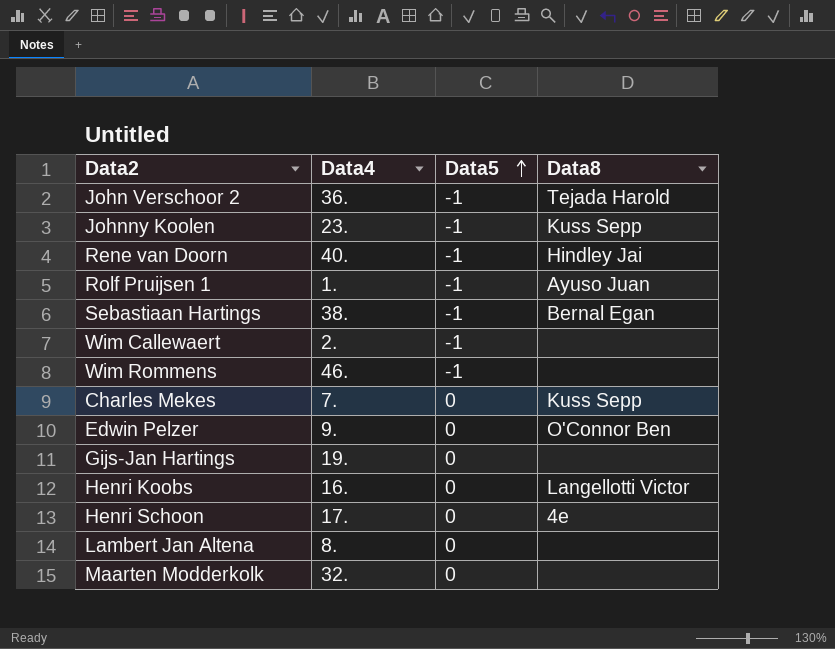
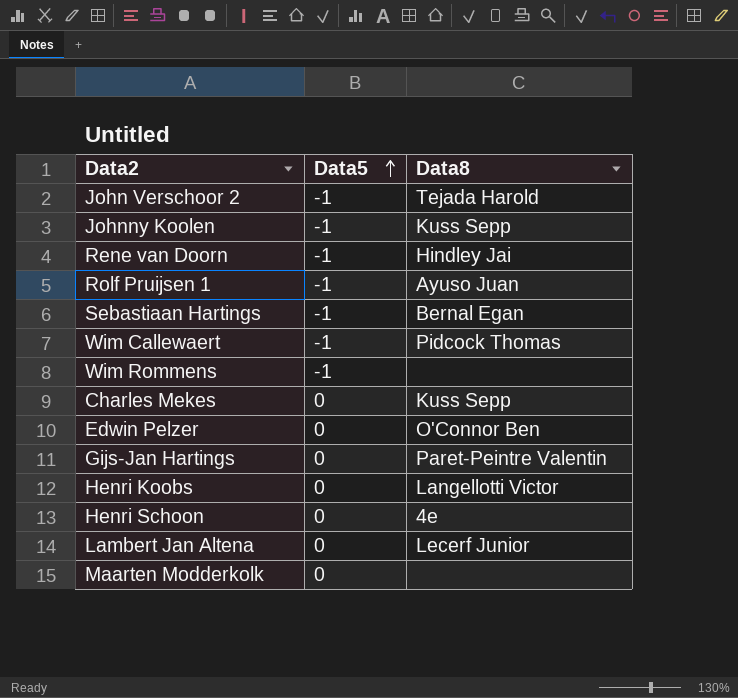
column Data4 | position: 2 -> none
Wim Callewaert | Data8: none -> Pidcock Thomas
Gijs-Jan Hartings | Data8: none -> Paret-Peintre Valentin
Lambert Jan Altena | Data8: none -> Lecerf Junior

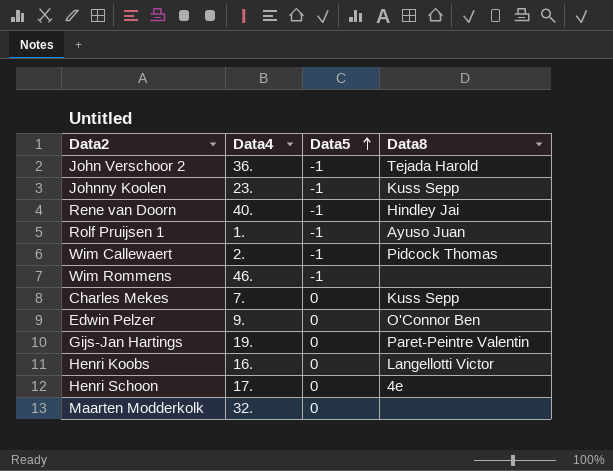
column Data4 | position: none -> 2
row Sebastiaan Hartings: -1 | Bernal Egan -> none
row Lambert Jan Altena: 0 | Lecerf Junior -> none

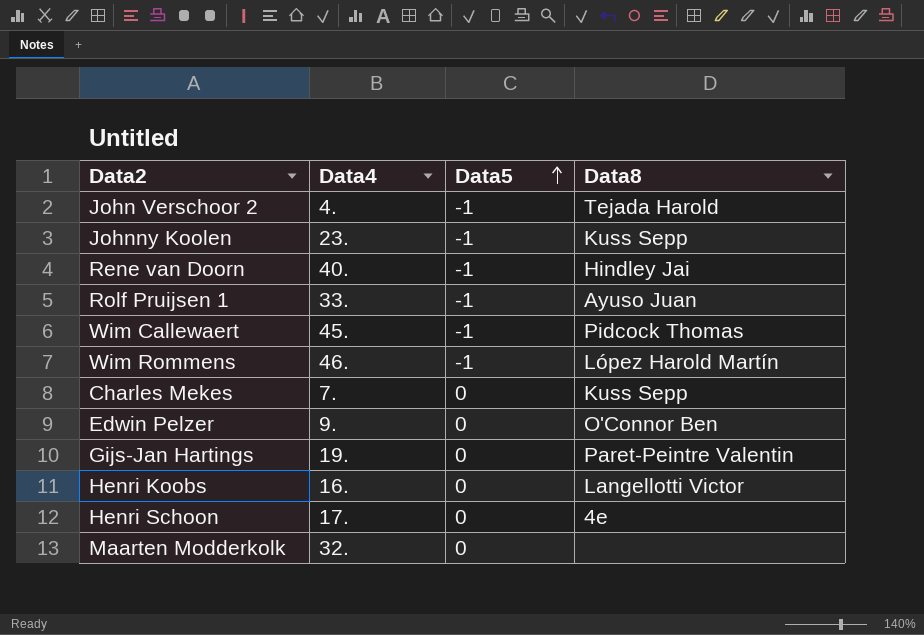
John Verschoor 2 | Data4: 36. -> 4.
Rolf Pruijsen 1 | Data4: 1. -> 33.
Wim Callewaert | Data4: 2. -> 45.
Wim Rommens | Data8: none -> López Harold Martín

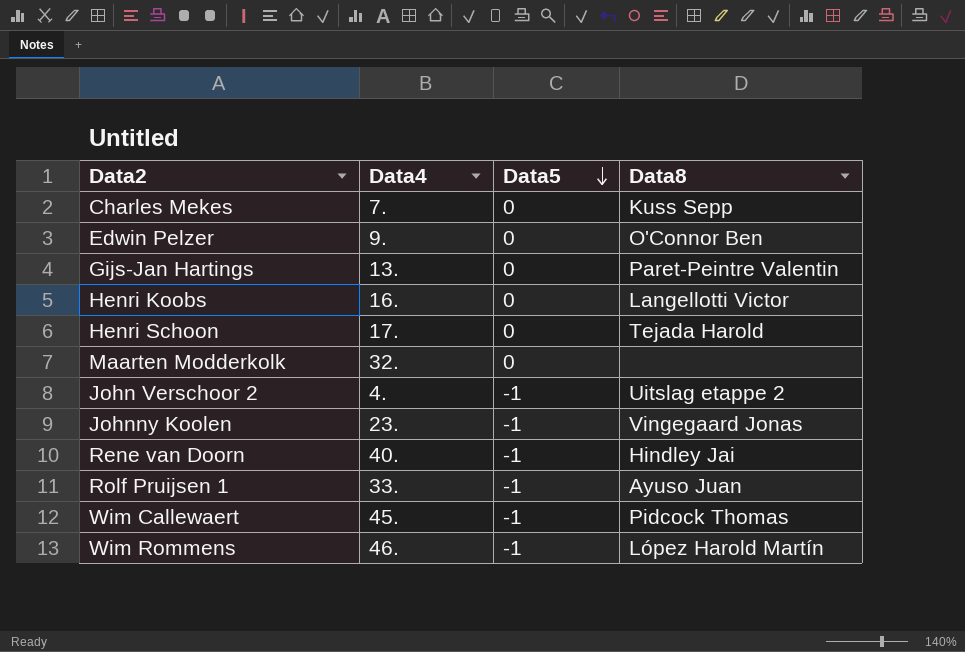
row order: Data5 ascending -> Data5 descending
Gijs-Jan Hartings | Data4: 19. -> 13.
Henri Schoon | Data8: 4e -> Tejada Harold
John Verschoor 2 | Data8: Tejada Harold -> Uitslag etappe 2
Johnny Koolen | Data8: Kuss Sepp -> Vingegaard Jonas

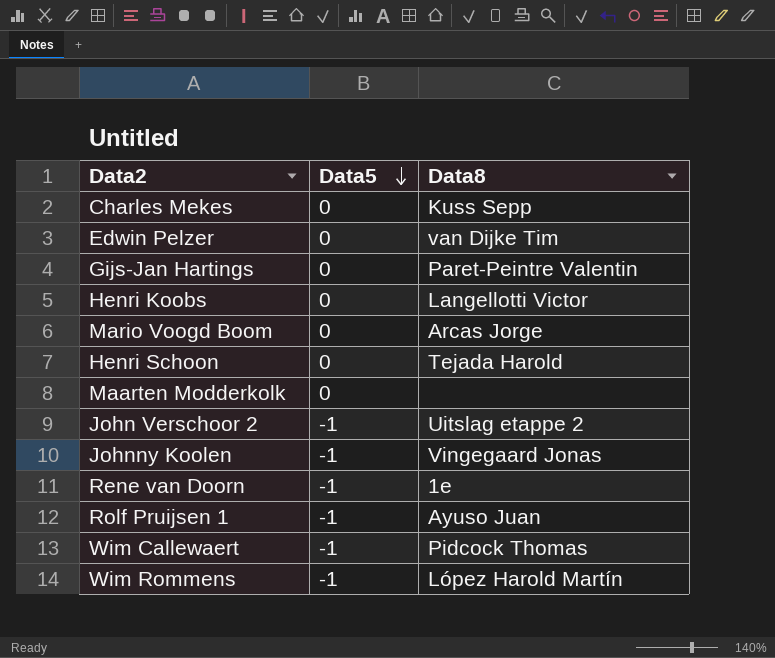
column Data4 | position: 2 -> none
Edwin Pelzer | Data8: O'Connor Ben -> van Dijke Tim
row Mario Voogd Boom: none -> 0 | Arcas Jorge
Rene van Doorn | Data8: Hindley Jai -> 1e

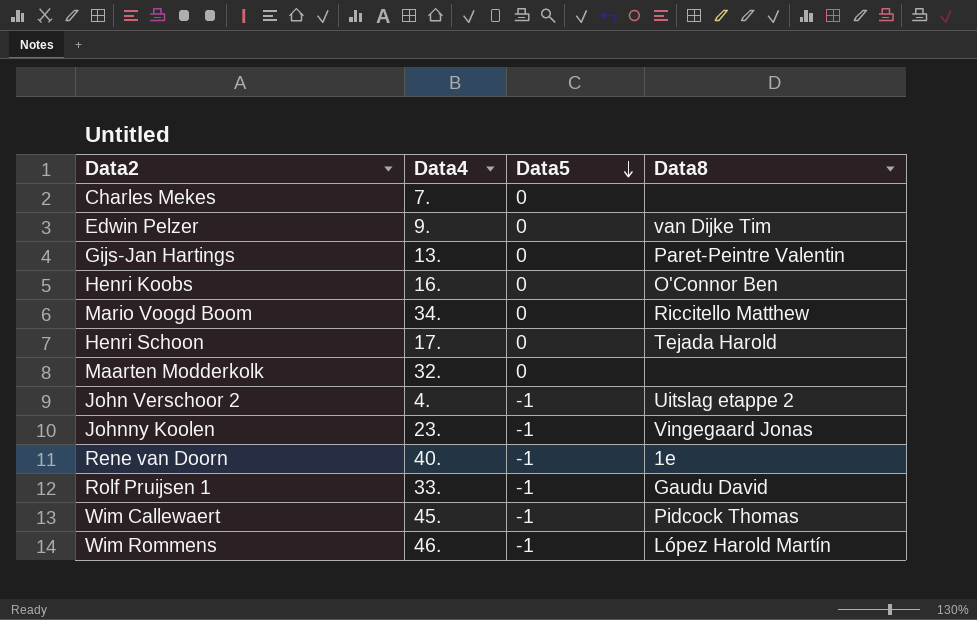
column Data4 | position: none -> 2
Charles Mekes | Data8: Kuss Sepp -> none
Henri Koobs | Data8: Langellotti Victor -> O'Connor Ben
Mario Voogd Boom | Data8: Arcas Jorge -> Riccitello Matthew
Rolf Pruijsen 1 | Data8: Ayuso Juan -> Gaudu David

